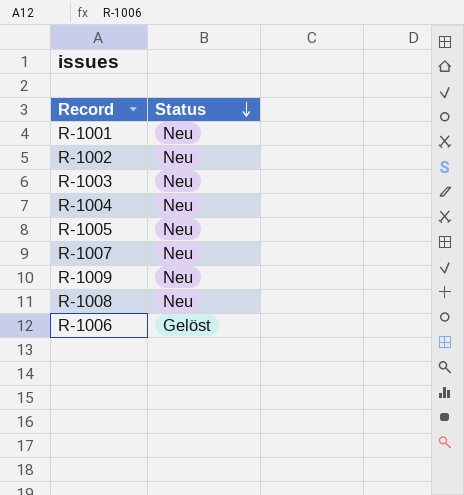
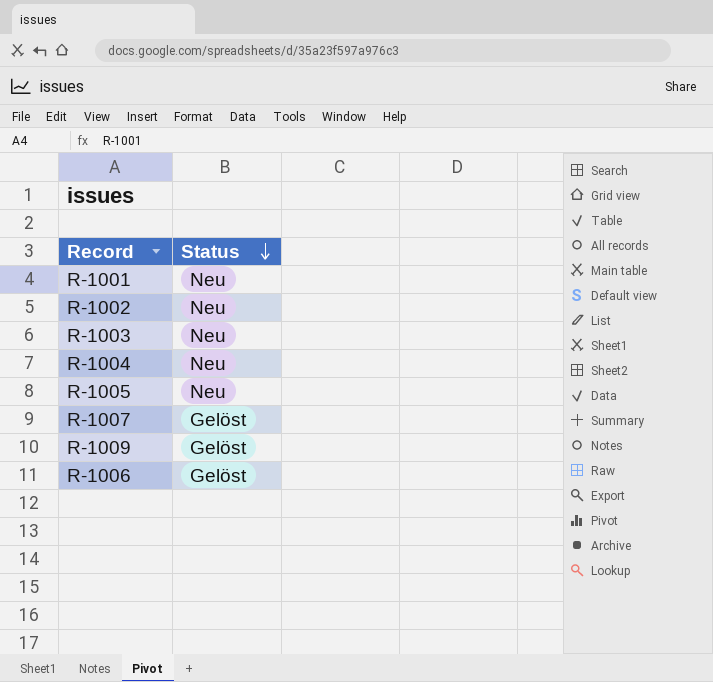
row R-1008: Neu -> none
R-1007 | Status: Neu -> Gelöst
R-1009 | Status: Neu -> Gelöst

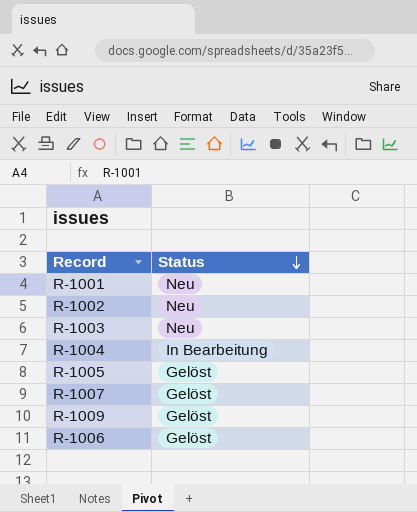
R-1004 | Status: Neu -> In Bearbeitung
R-1005 | Status: Neu -> Gelöst

